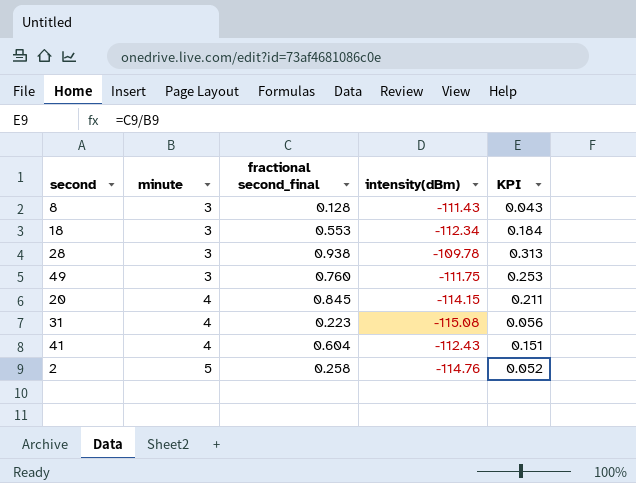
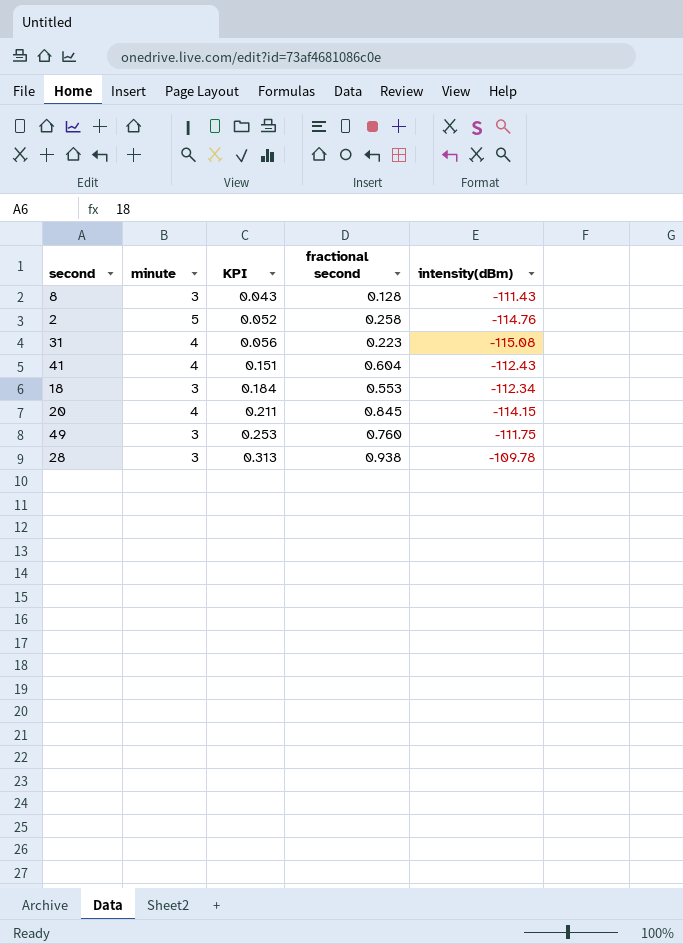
row order: minute ascending -> KPI ascending
column KPI | position: 5 -> 3
column name: fractional second_final -> fractional second

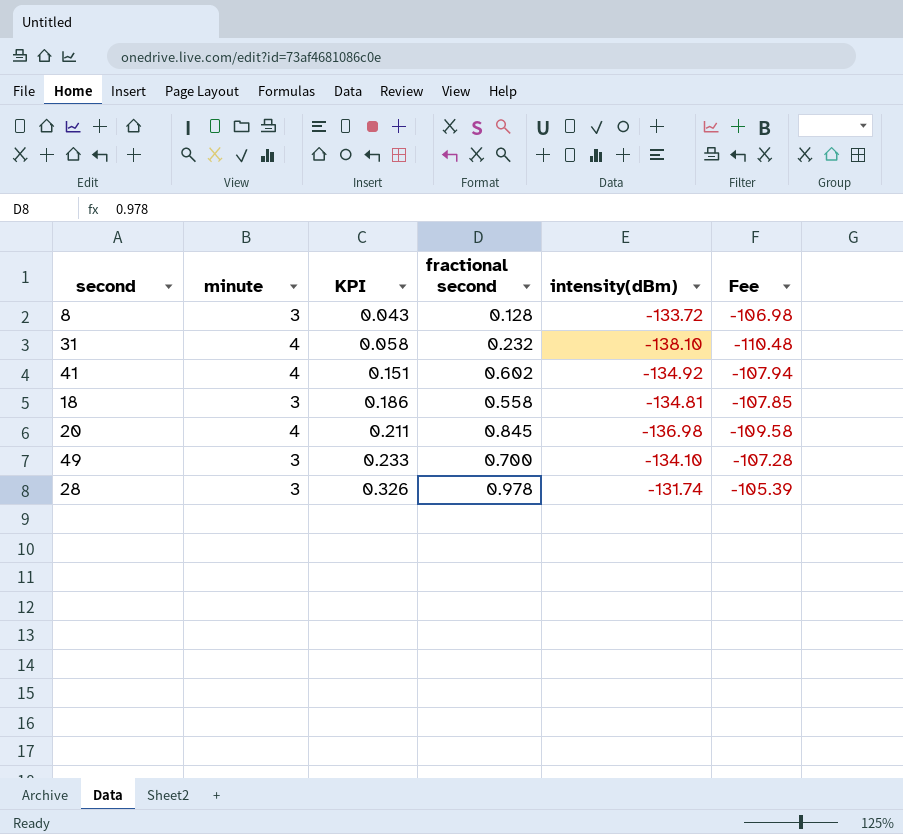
column Fee | formula: none -> [intensity(dBm)] * 0.8
row 2: 5 | 0.052 | 0.258 | -114.76 -> none
8 | intensity(dBm): -111.43 -> -133.72
31 | KPI: 0.056 -> 0.058
31 | fractional second: 0.223 -> 0.232
31 | intensity(dBm): -115.08 -> -138.10
41 | fractional second: 0.604 -> 0.602
41 | intensity(dBm): -112.43 -> -134.92
18 | KPI: 0.184 -> 0.186
18 | fractional second: 0.553 -> 0.558
18 | intensity(dBm): -112.34 -> -134.81
20 | intensity(dBm): -114.15 -> -136.98
49 | KPI: 0.253 -> 0.233
49 | fractional second: 0.760 -> 0.700
49 | intensity(dBm): -111.75 -> -134.10
28 | KPI: 0.313 -> 0.326
28 | fractional second: 0.938 -> 0.978
28 | intensity(dBm): -109.78 -> -131.74

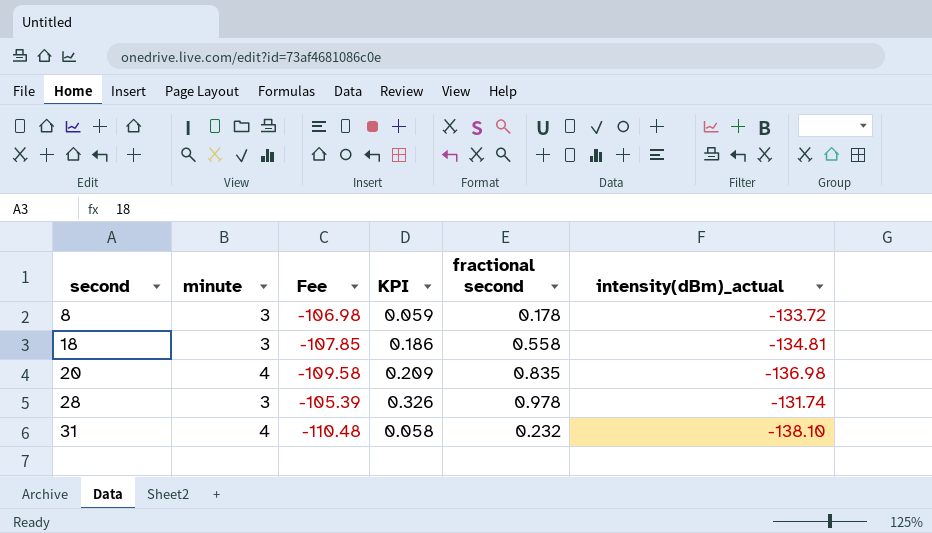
row order: KPI ascending -> second ascending
column Fee | position: 6 -> 3
column name: intensity(dBm) -> intensity(dBm)_actual
row 41: 4 | 0.151 | 0.602 | -134.92 | -107.94 -> none
row 49: 3 | 0.233 | 0.700 | -134.10 | -107.28 -> none
8 | KPI: 0.043 -> 0.059
8 | fractional second: 0.128 -> 0.178
20 | KPI: 0.211 -> 0.209
20 | fractional second: 0.845 -> 0.835

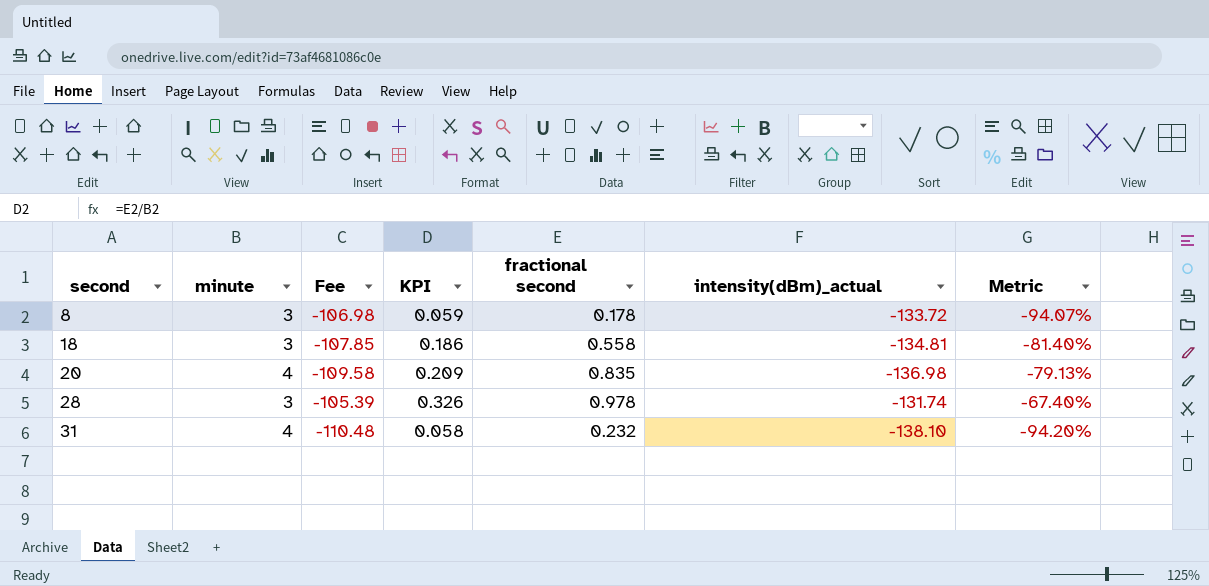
column Metric | formula: none -> ([fractional second] - [minute]) / [minute]

